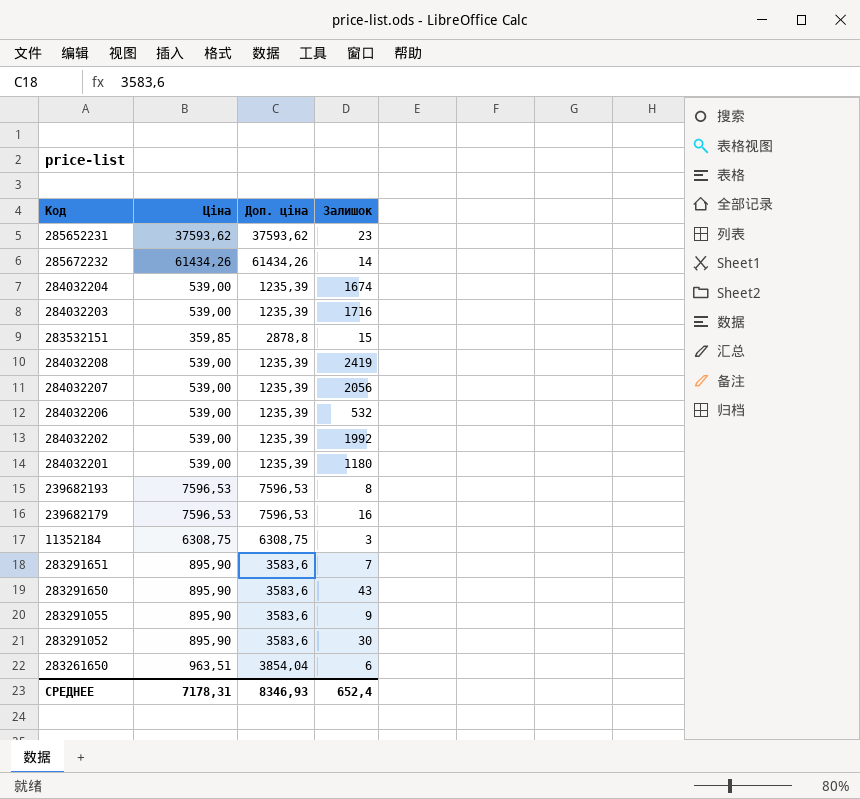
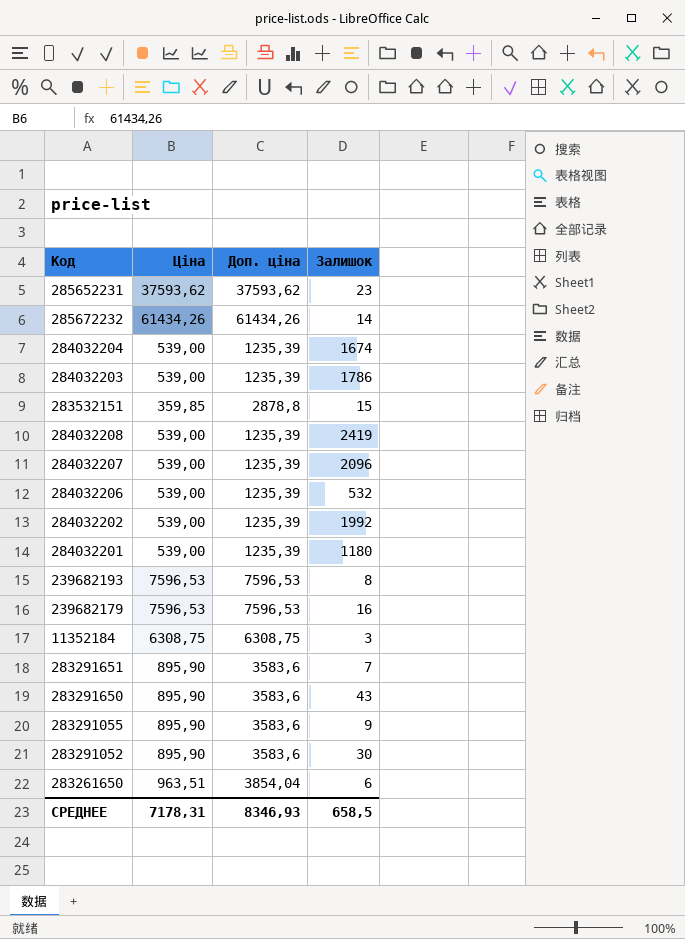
284032203 | Залишок: 1716 -> 1786
284032207 | Залишок: 2056 -> 2096
СРЕДНЕЕ | Залишок: 652,4 -> 658,5

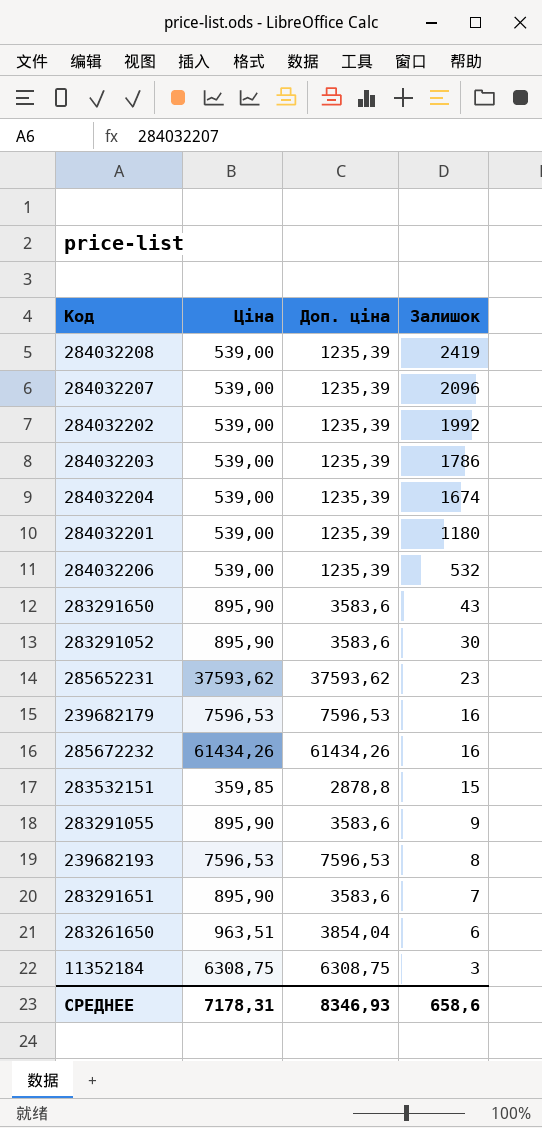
row order: none -> Залишок descending
285672232 | Залишок: 14 -> 16
СРЕДНЕЕ | Залишок: 658,5 -> 658,6

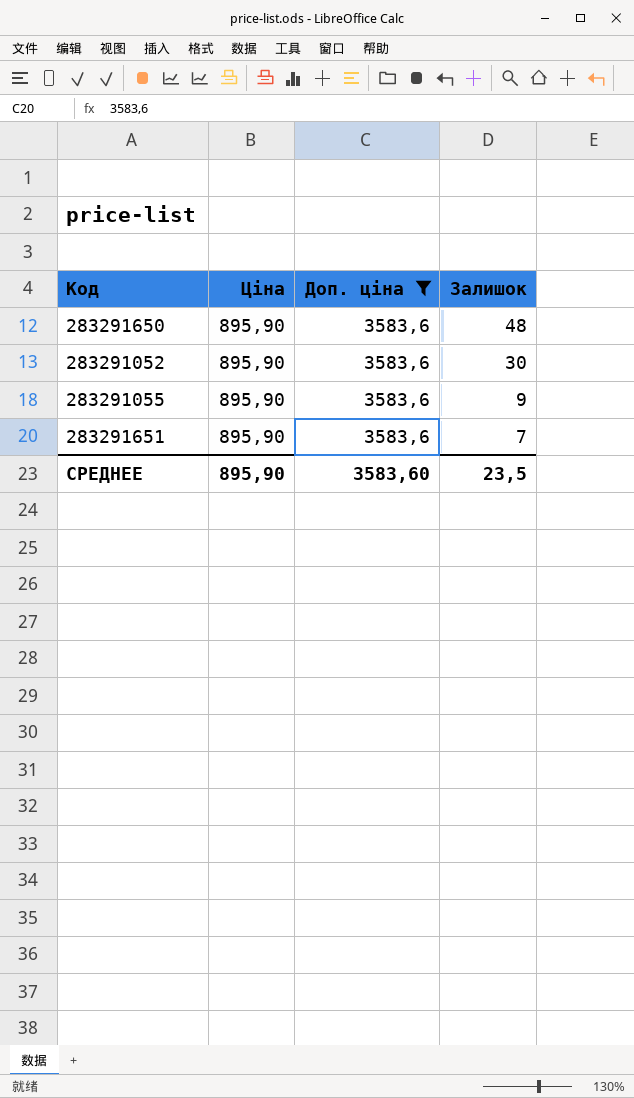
filter: none -> Доп. ціна = 3583,6
283291650 | Залишок: 43 -> 48
СРЕДНЕЕ | Ціна: 7178,31 -> 895,90
СРЕДНЕЕ | Доп. ціна: 8346,93 -> 3583,60
СРЕДНЕЕ | Залишок: 658,6 -> 23,5

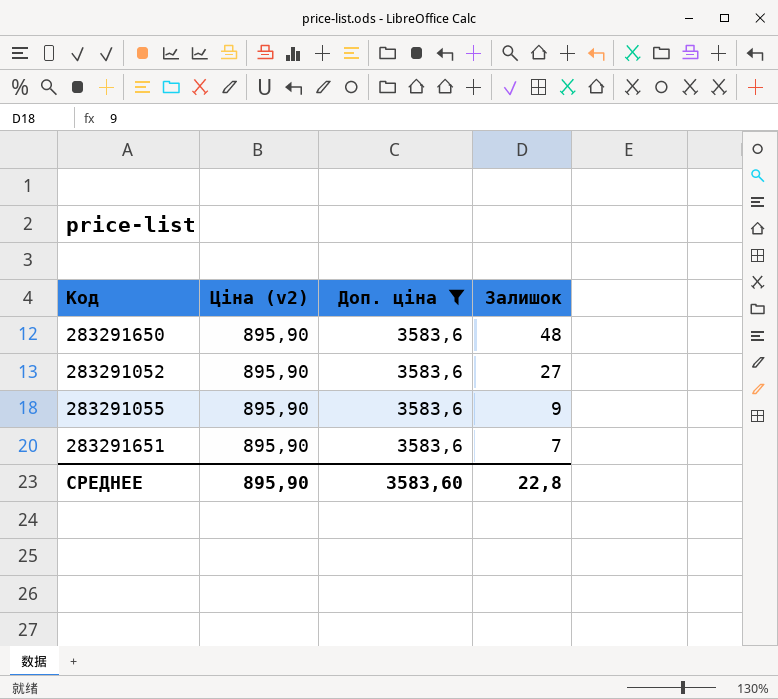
column name: Ціна -> Ціна (v2)
283291052 | Залишок: 30 -> 27
СРЕДНЕЕ | Залишок: 23,5 -> 22,8

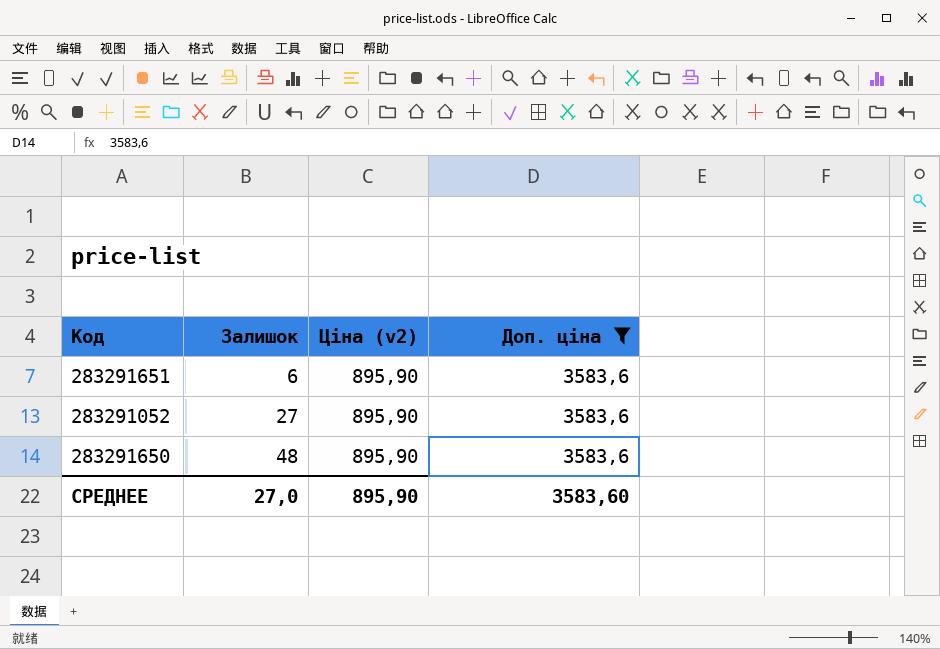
row order: Залишок descending -> Залишок ascending
column Залишок | position: 4 -> 2
row 283291055: 895,90 | 3583,6 | 9 -> none
283291651 | Залишок: 7 -> 6
СРЕДНЕЕ | Залишок: 22,8 -> 27,0

